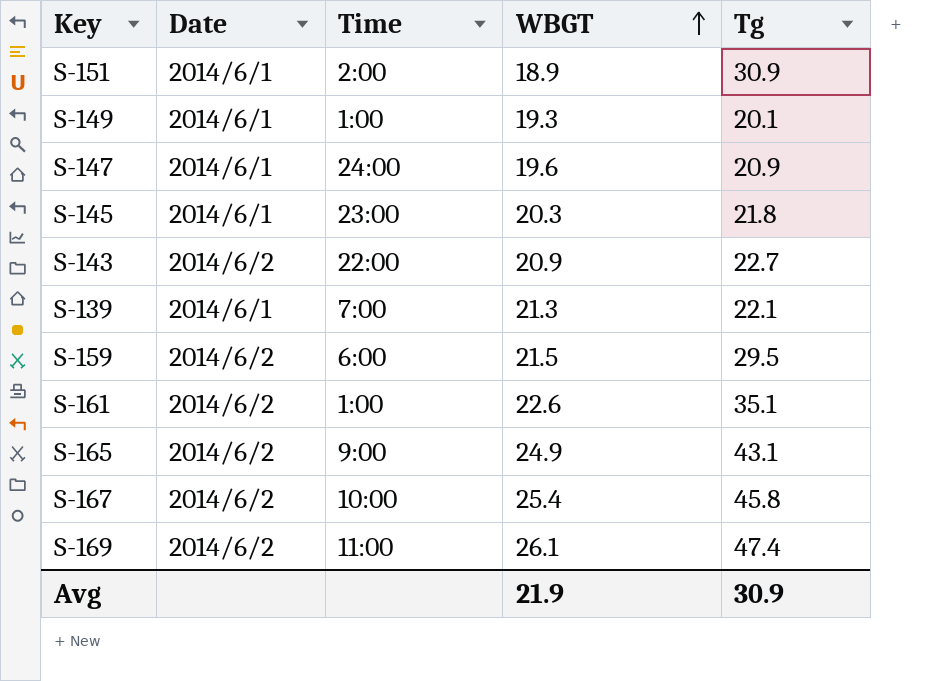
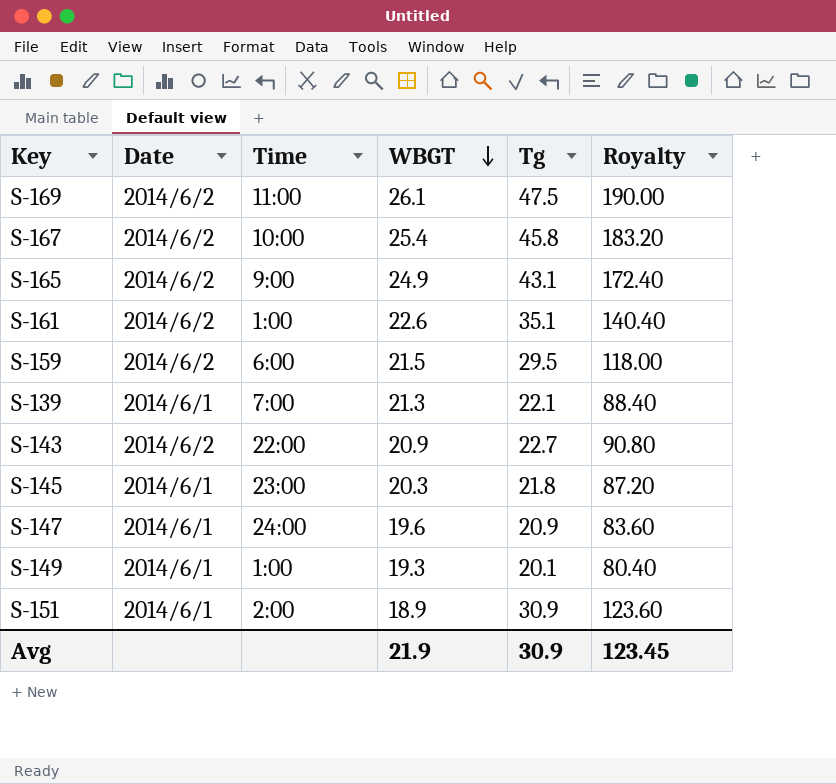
row order: WBGT ascending -> WBGT descending
column Royalty | formula: none -> [Tg] * 4
S-169 | Tg: 47.4 -> 47.5

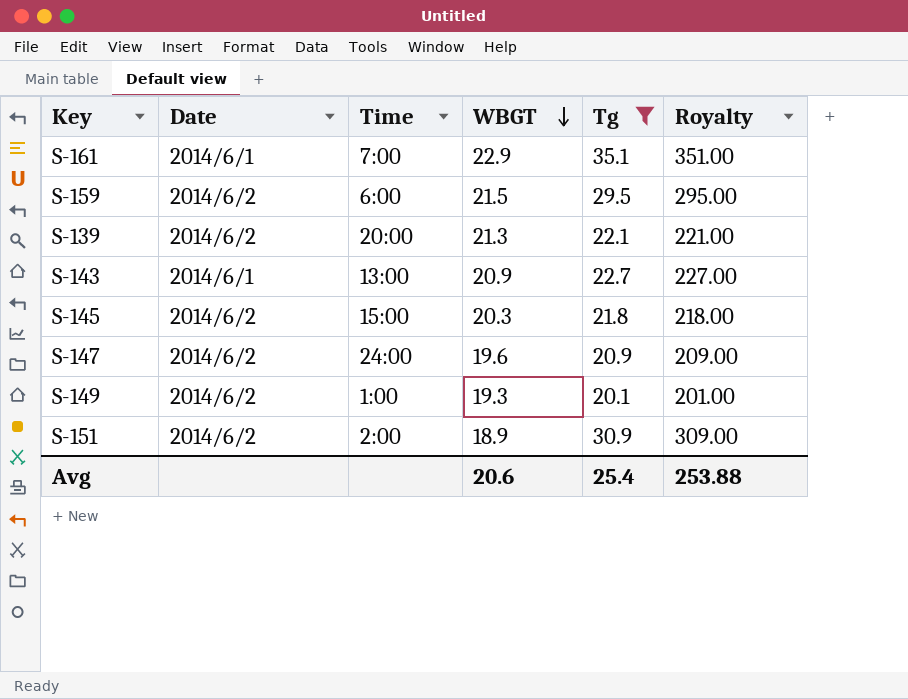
filter: none -> Tg <= 35.1
column Royalty | formula: [Tg] * 4 -> [Tg] * 10
S-161 | Date: 2014/6/2 -> 2014/6/1
S-161 | Time: 1:00 -> 7:00
S-161 | WBGT: 22.6 -> 22.9
S-139 | Date: 2014/6/1 -> 2014/6/2
S-139 | Time: 7:00 -> 20:00
S-143 | Date: 2014/6/2 -> 2014/6/1
S-143 | Time: 22:00 -> 13:00
S-145 | Date: 2014/6/1 -> 2014/6/2
S-145 | Time: 23:00 -> 15:00
S-147 | Date: 2014/6/1 -> 2014/6/2
S-149 | Date: 2014/6/1 -> 2014/6/2
S-151 | Date: 2014/6/1 -> 2014/6/2
Avg | WBGT: 21.9 -> 20.6
Avg | Tg: 30.9 -> 25.4
Avg | Royalty: 123.45 -> 253.88

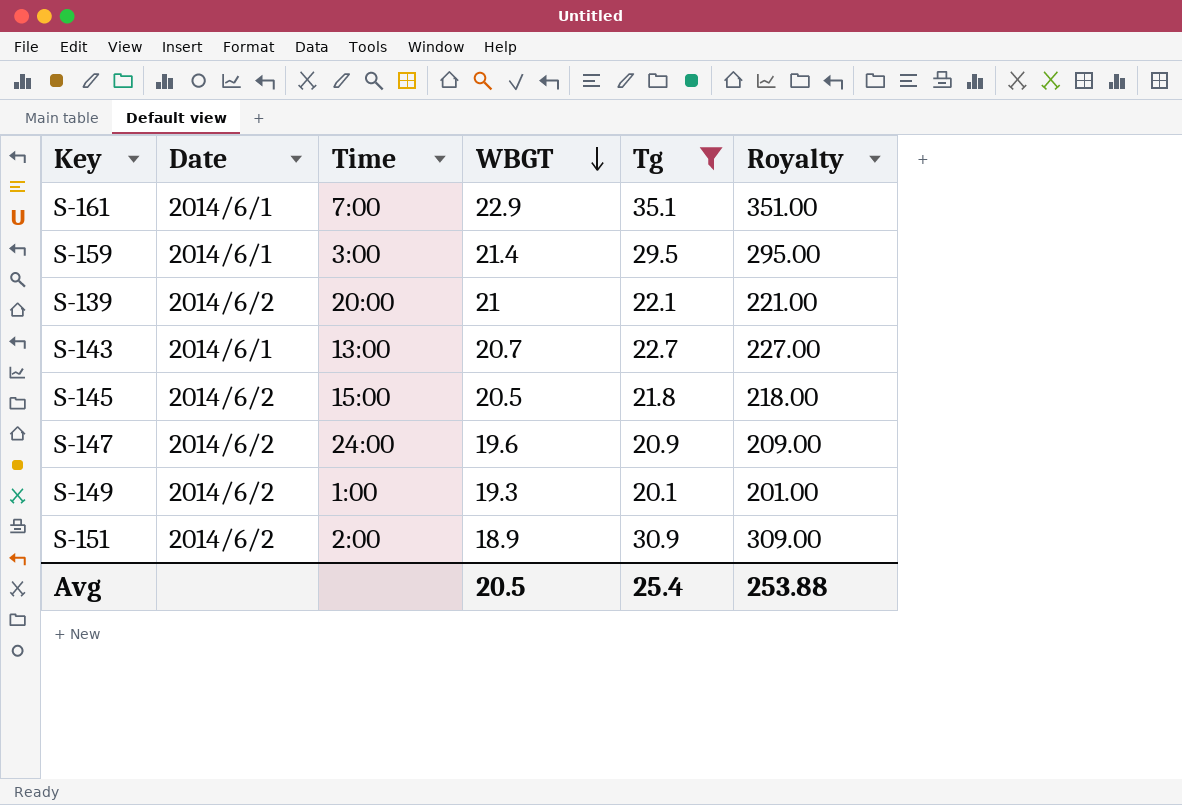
S-159 | Date: 2014/6/2 -> 2014/6/1
S-159 | Time: 6:00 -> 3:00
S-159 | WBGT: 21.5 -> 21.4
S-139 | WBGT: 21.3 -> 21
S-143 | WBGT: 20.9 -> 20.7
S-145 | WBGT: 20.3 -> 20.5
Avg | WBGT: 20.6 -> 20.5

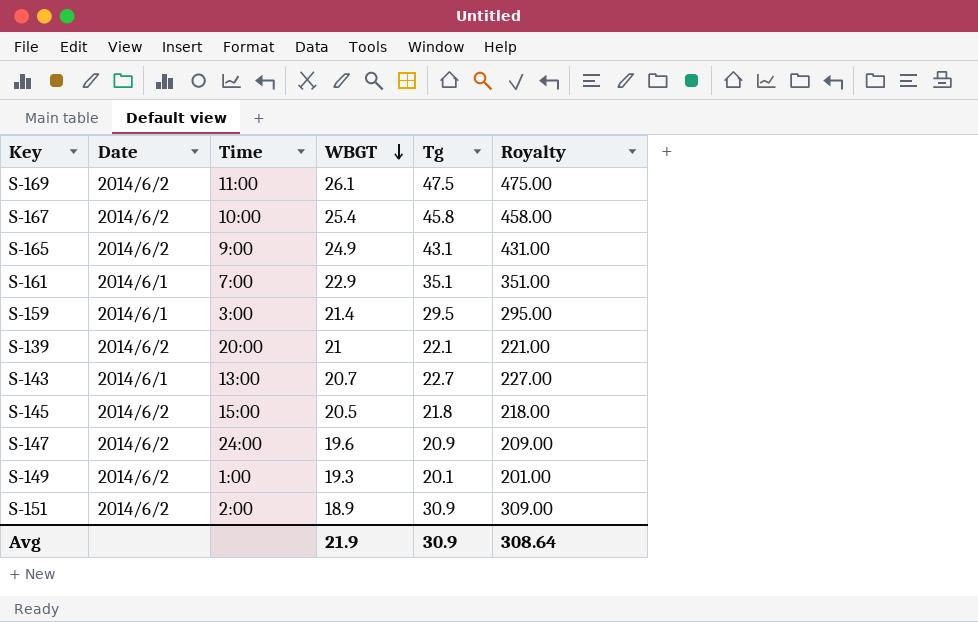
filter: Tg <= 35.1 -> none
Avg | WBGT: 20.5 -> 21.9
Avg | Tg: 25.4 -> 30.9
Avg | Royalty: 253.88 -> 308.64

